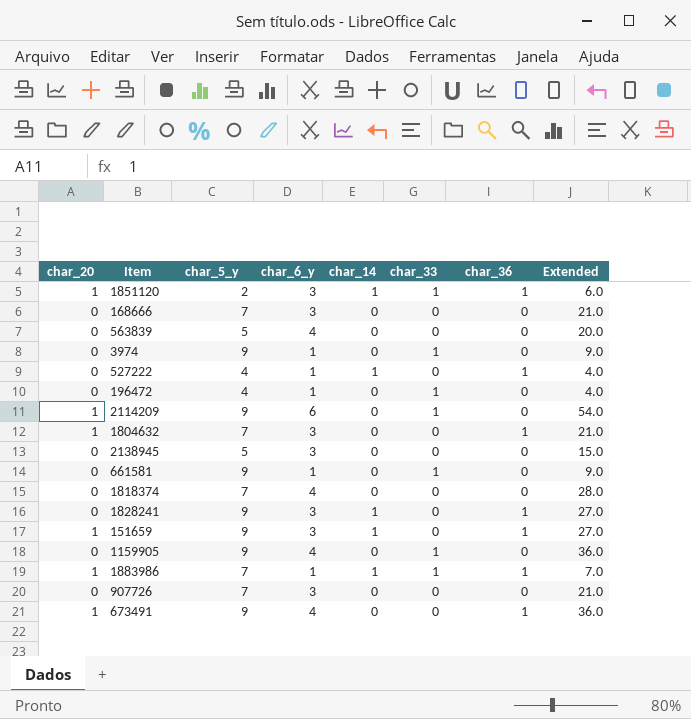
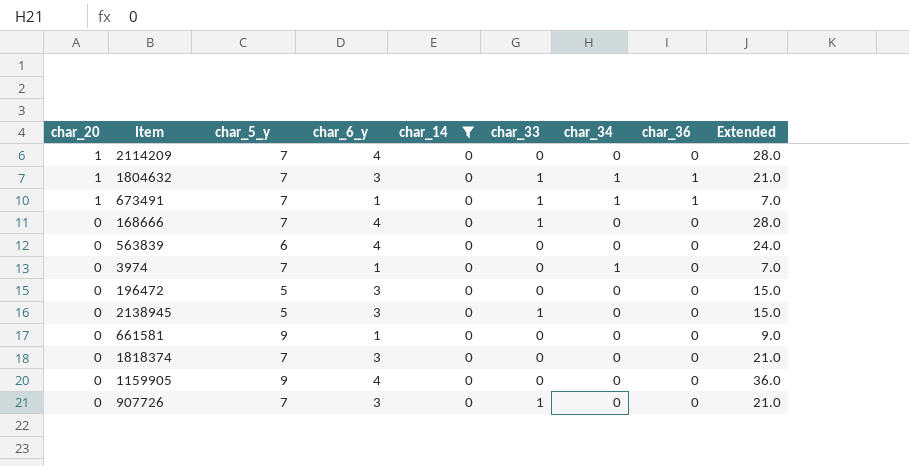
filter: none -> char_14 = 0
row order: none -> char_20 descending
column char_34 | position: none -> 7
2114209 | char_5_y: 9 -> 7
2114209 | char_6_y: 6 -> 4
2114209 | char_33: 1 -> 0
2114209 | Extended: 54.0 -> 28.0
1804632 | char_33: 0 -> 1
673491 | char_5_y: 9 -> 7
673491 | char_6_y: 4 -> 1
673491 | char_33: 0 -> 1
673491 | Extended: 36.0 -> 7.0
168666 | char_6_y: 3 -> 4
168666 | char_33: 0 -> 1
168666 | Extended: 21.0 -> 28.0
563839 | char_5_y: 5 -> 6
563839 | Extended: 20.0 -> 24.0
3974 | char_5_y: 9 -> 7
3974 | char_33: 1 -> 0
3974 | Extended: 9.0 -> 7.0
196472 | char_5_y: 4 -> 5
196472 | char_6_y: 1 -> 3
196472 | char_33: 1 -> 0
196472 | Extended: 4.0 -> 15.0
2138945 | char_33: 0 -> 1
661581 | char_33: 1 -> 0
1818374 | char_6_y: 4 -> 3
1818374 | Extended: 28.0 -> 21.0
1159905 | char_33: 1 -> 0
907726 | char_33: 0 -> 1

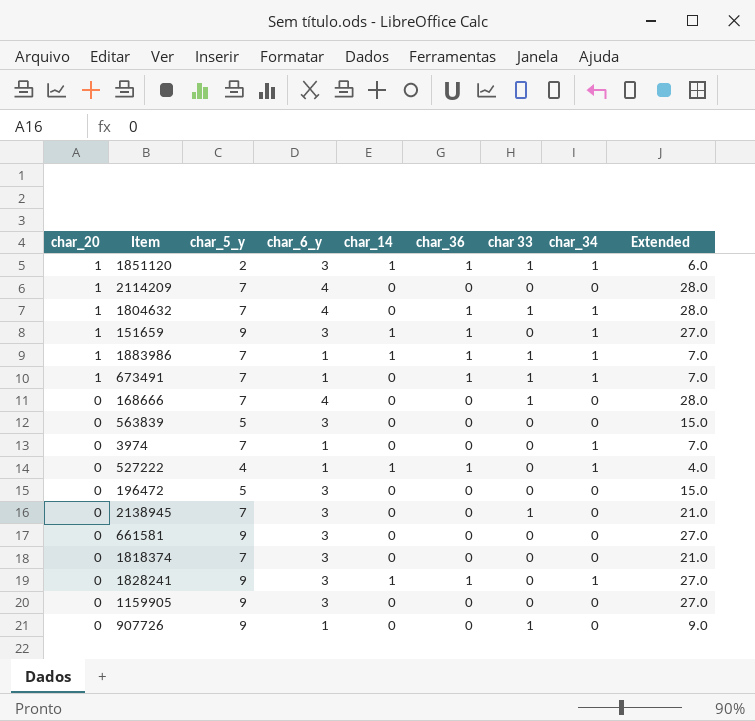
filter: char_14 = 0 -> none
column char_36 | position: 8 -> 6
column name: char_33 -> char 33
1804632 | char_6_y: 3 -> 4
1804632 | Extended: 21.0 -> 28.0
563839 | char_5_y: 6 -> 5
563839 | char_6_y: 4 -> 3
563839 | Extended: 24.0 -> 15.0
2138945 | char_5_y: 5 -> 7
2138945 | Extended: 15.0 -> 21.0
661581 | char_6_y: 1 -> 3
661581 | Extended: 9.0 -> 27.0
1159905 | char_6_y: 4 -> 3
1159905 | Extended: 36.0 -> 27.0
907726 | char_5_y: 7 -> 9
907726 | char_6_y: 3 -> 1
907726 | Extended: 21.0 -> 9.0

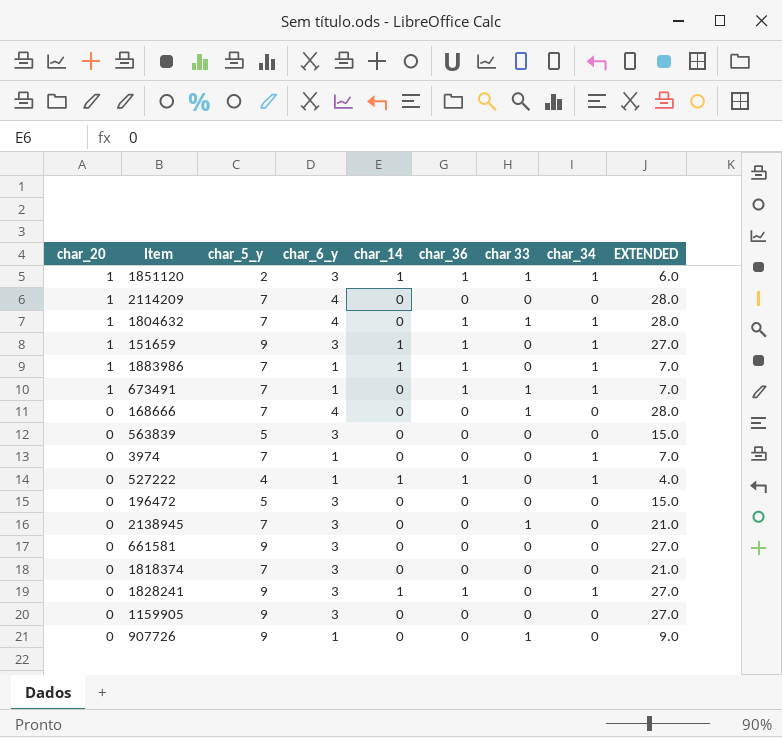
column name: Extended -> EXTENDED
1883986 | char 33: 1 -> 0

